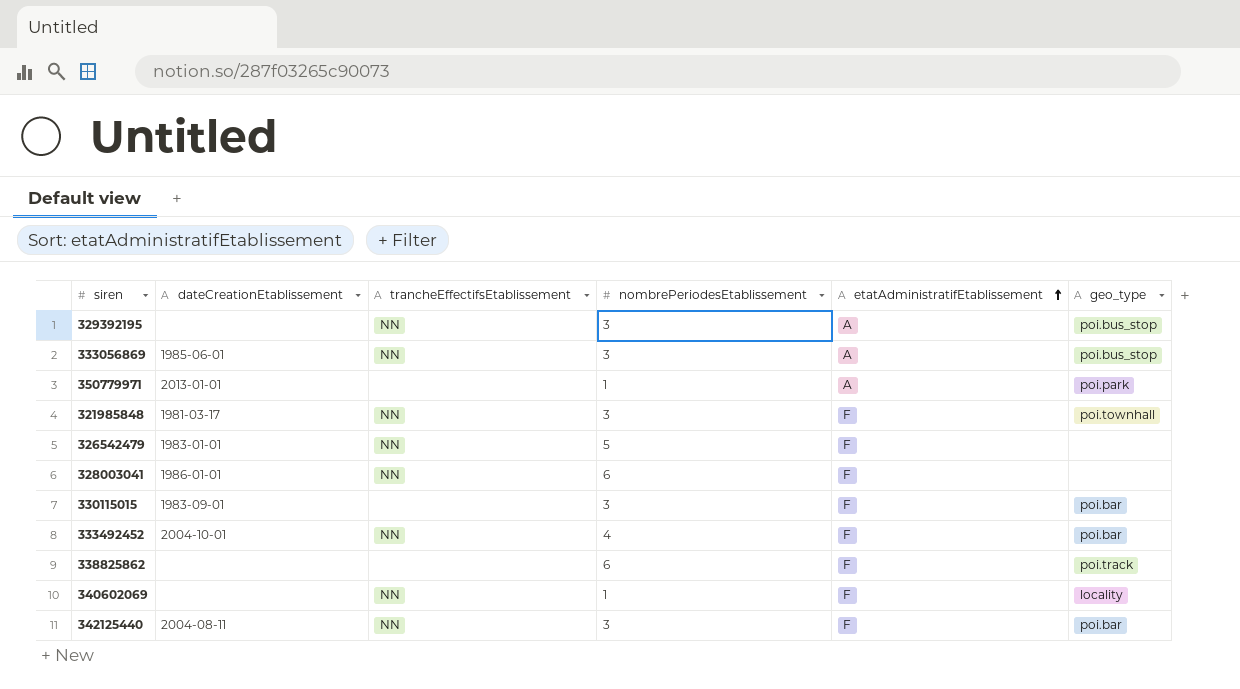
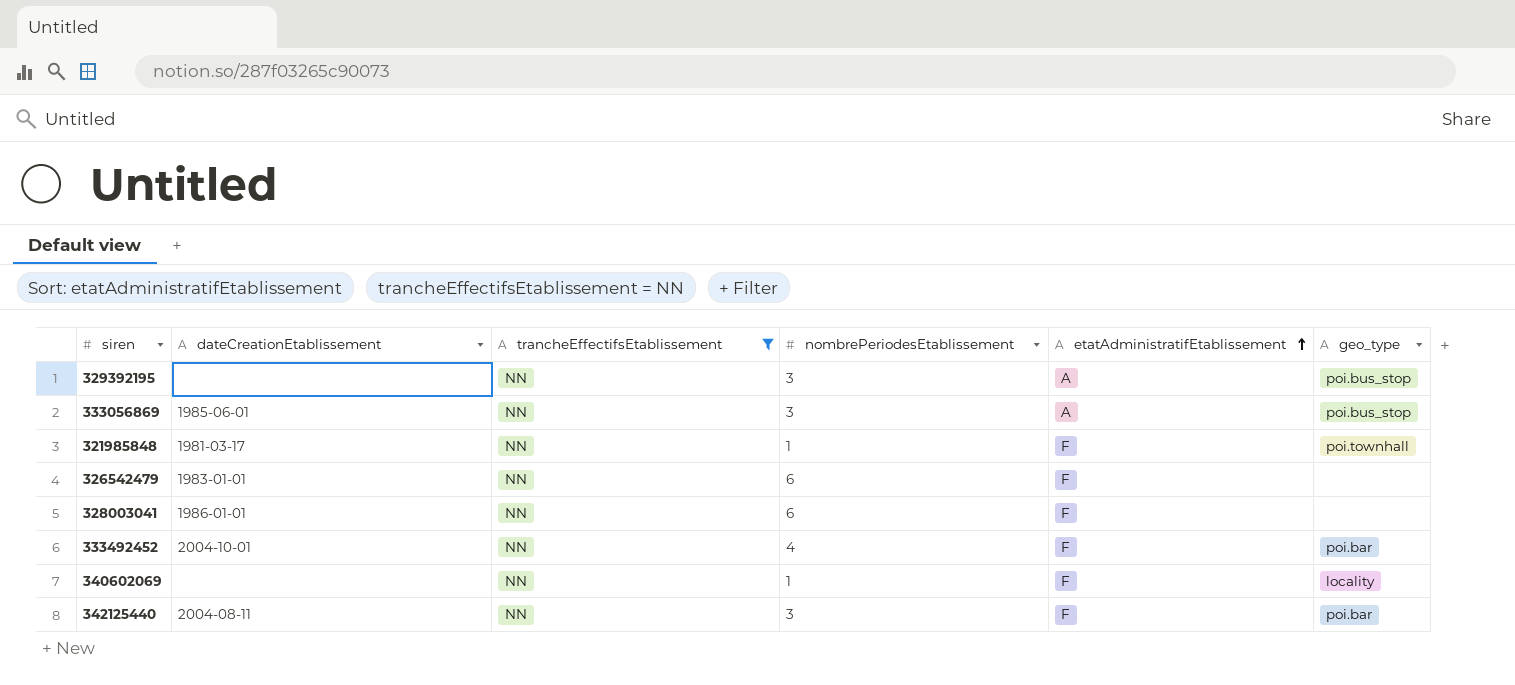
filter: none -> trancheEffectifsEtablissement = NN
321985848 | nombrePeriodesEtablissement: 3 -> 1
326542479 | nombrePeriodesEtablissement: 5 -> 6

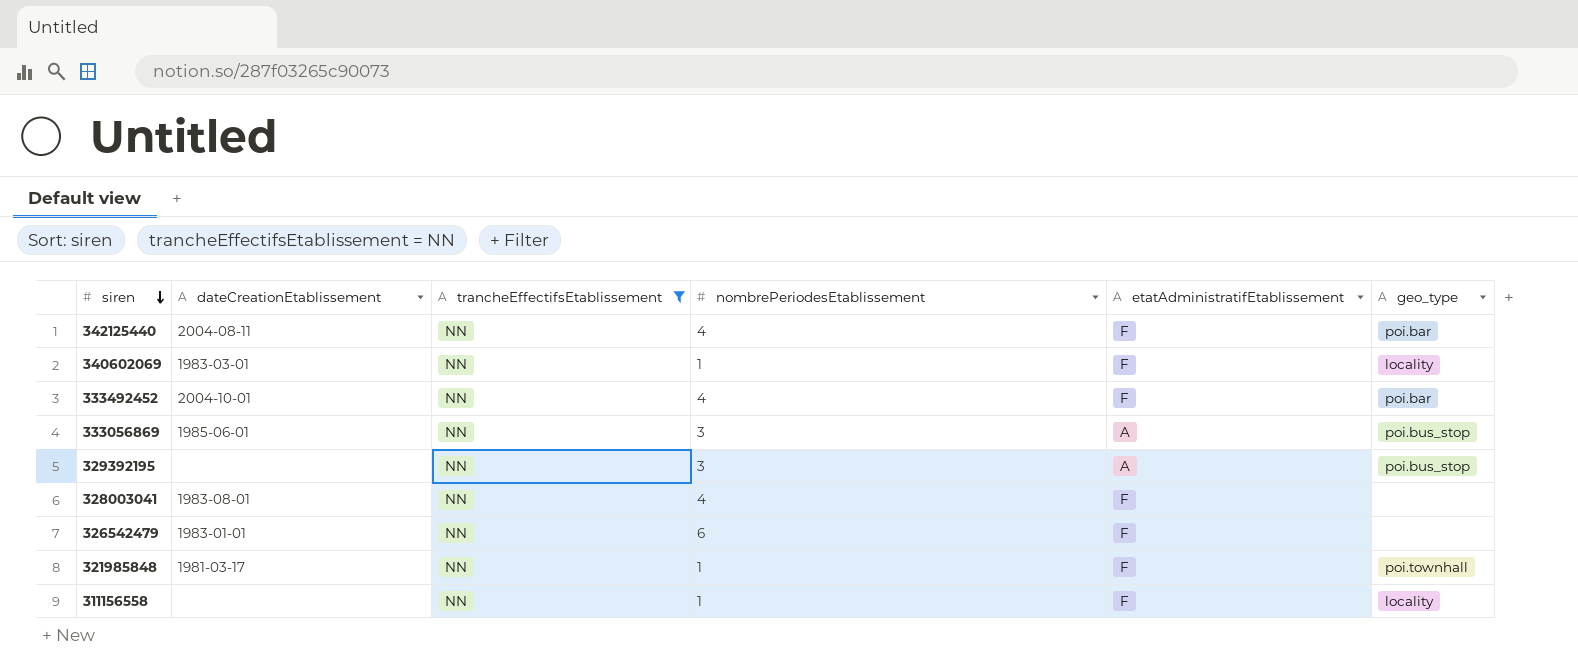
row order: etatAdministratifEtablissement ascending -> siren descending
342125440 | nombrePeriodesEtablissement: 3 -> 4
340602069 | dateCreationEtablissement: none -> 1983-03-01
328003041 | dateCreationEtablissement: 1986-01-01 -> 1983-08-01
328003041 | nombrePeriodesEtablissement: 6 -> 4
row 311156558: none -> none | NN | 1 | F | locality

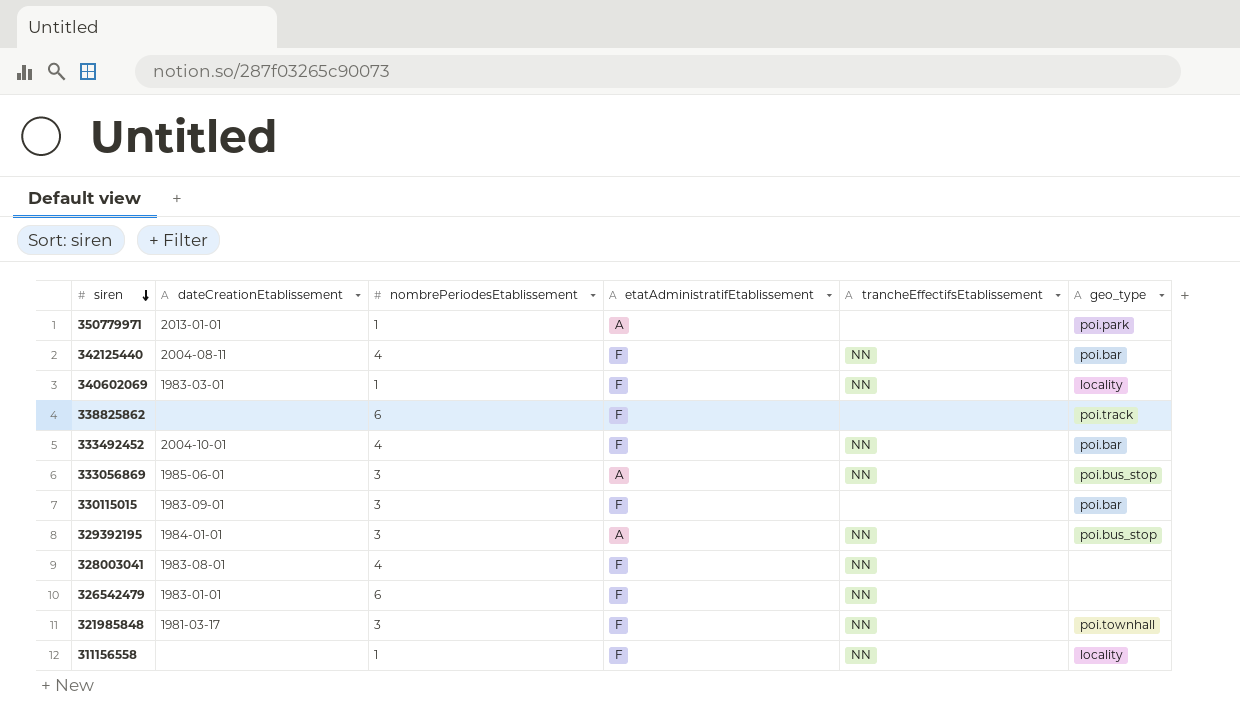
filter: trancheEffectifsEtablissement = NN -> none
column trancheEffectifsEtablissement | position: 3 -> 5
329392195 | dateCreationEtablissement: none -> 1984-01-01
321985848 | nombrePeriodesEtablissement: 1 -> 3

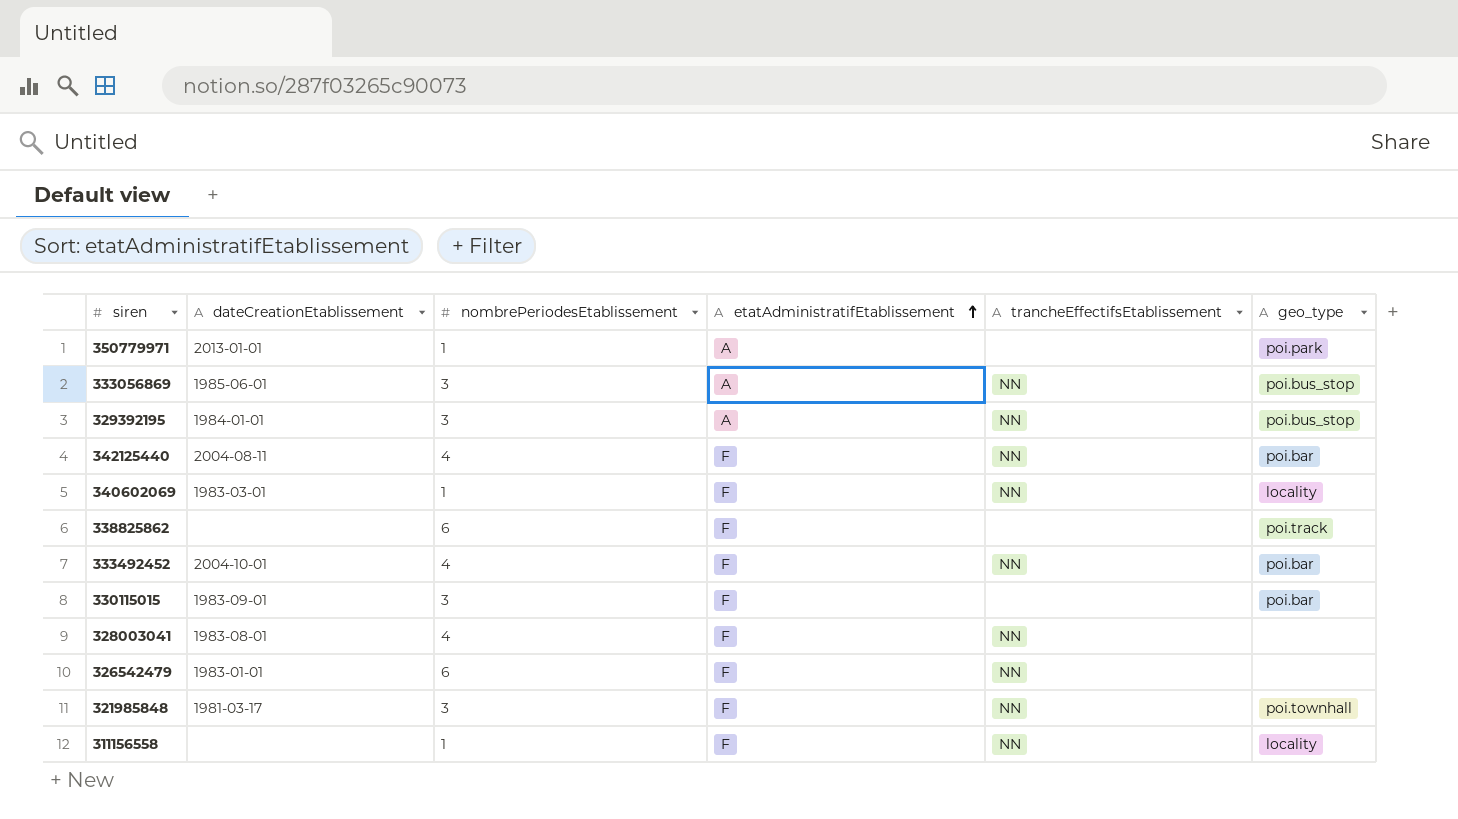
row order: siren descending -> etatAdministratifEtablissement ascending

